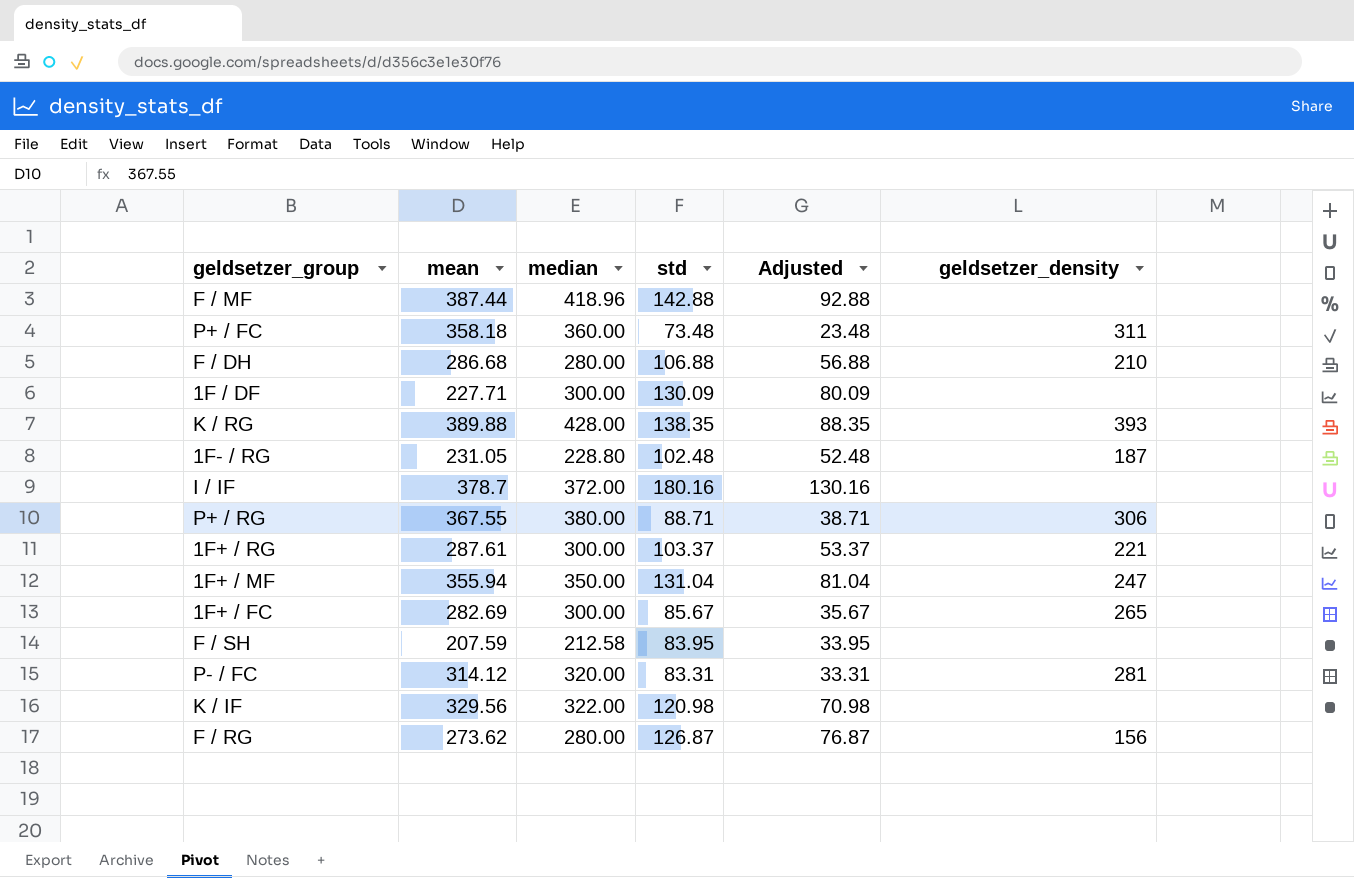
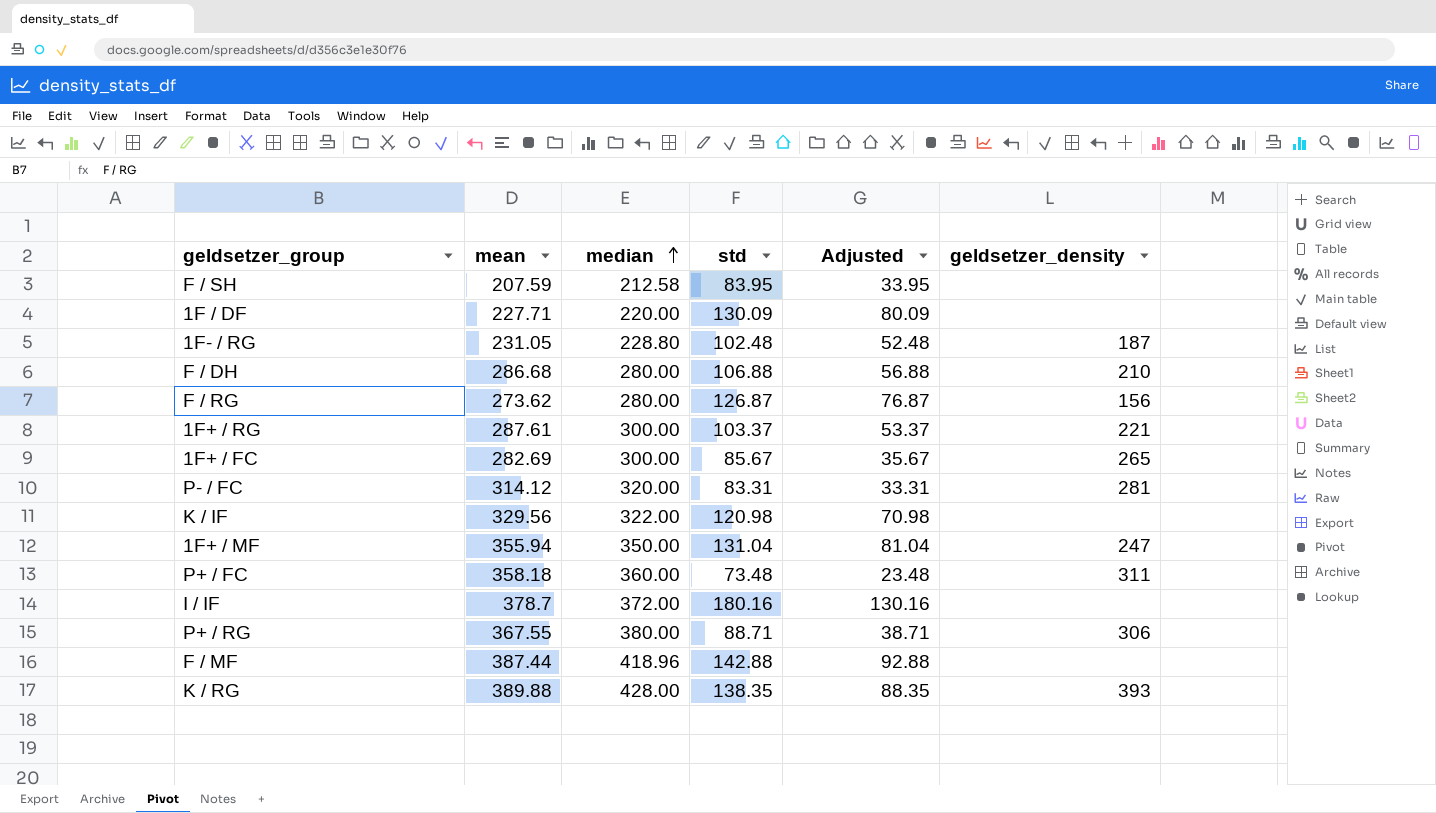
row order: none -> median ascending
1F / DF | median: 300.00 -> 220.00

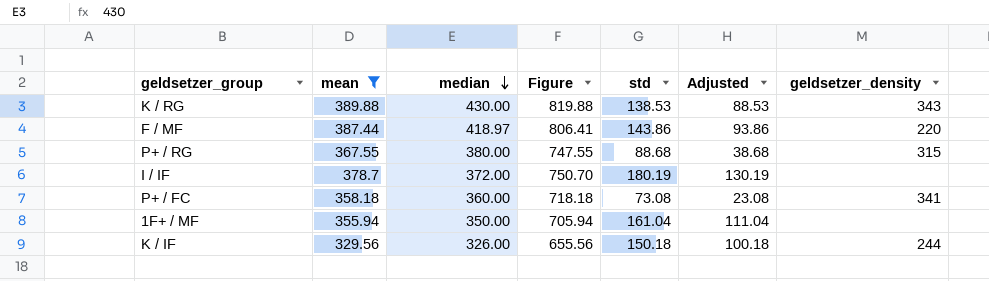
filter: none -> mean >= 329.56
row order: median ascending -> median descending
column Figure | formula: none -> [mean] + [median]
K / RG | median: 428.00 -> 430.00
K / RG | std: 138.35 -> 138.53
K / RG | Adjusted: 88.35 -> 88.53
K / RG | geldsetzer_density: 393 -> 343
F / MF | median: 418.96 -> 418.97
F / MF | std: 142.88 -> 143.86
F / MF | Adjusted: 92.88 -> 93.86
F / MF | geldsetzer_density: none -> 220
P+ / RG | std: 88.71 -> 88.68
P+ / RG | Adjusted: 38.71 -> 38.68
P+ / RG | geldsetzer_density: 306 -> 315
I / IF | std: 180.16 -> 180.19
I / IF | Adjusted: 130.16 -> 130.19
P+ / FC | std: 73.48 -> 73.08
P+ / FC | Adjusted: 23.48 -> 23.08
P+ / FC | geldsetzer_density: 311 -> 341
1F+ / MF | std: 131.04 -> 161.04
1F+ / MF | Adjusted: 81.04 -> 111.04
1F+ / MF | geldsetzer_density: 247 -> none
K / IF | median: 322.00 -> 326.00
K / IF | std: 120.98 -> 150.18
K / IF | Adjusted: 70.98 -> 100.18
K / IF | geldsetzer_density: none -> 244

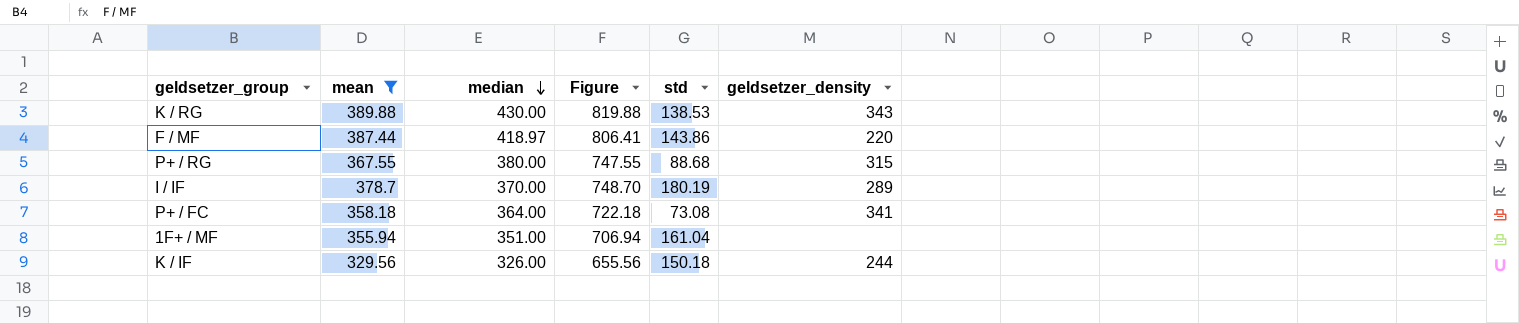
column Adjusted | formula: [std] - 50 -> none
I / IF | median: 372.00 -> 370.00
I / IF | Figure: 750.70 -> 748.70
I / IF | geldsetzer_density: none -> 289
P+ / FC | median: 360.00 -> 364.00
P+ / FC | Figure: 718.18 -> 722.18
1F+ / MF | median: 350.00 -> 351.00
1F+ / MF | Figure: 705.94 -> 706.94

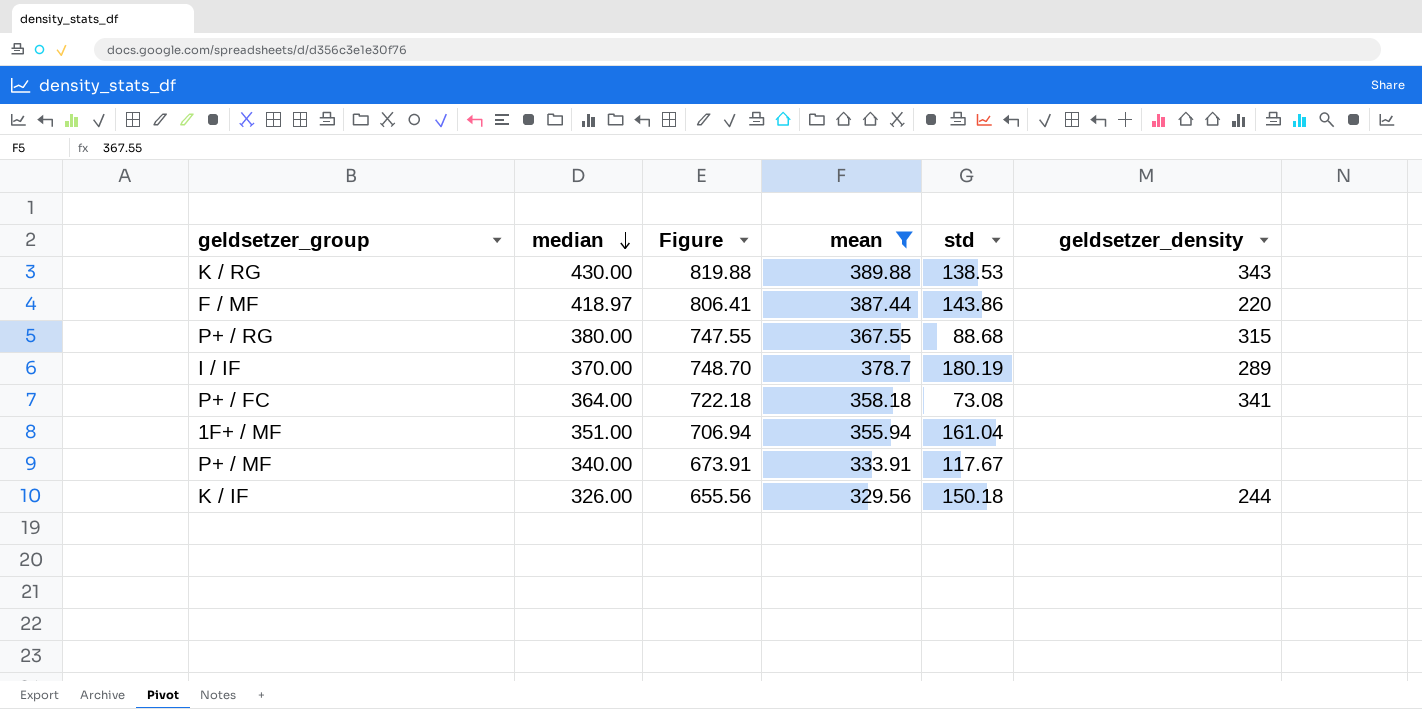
column mean | position: 2 -> 4
row P+ / MF: none -> 340.00 | 673.91 | 333.91 | 117.67 | none

